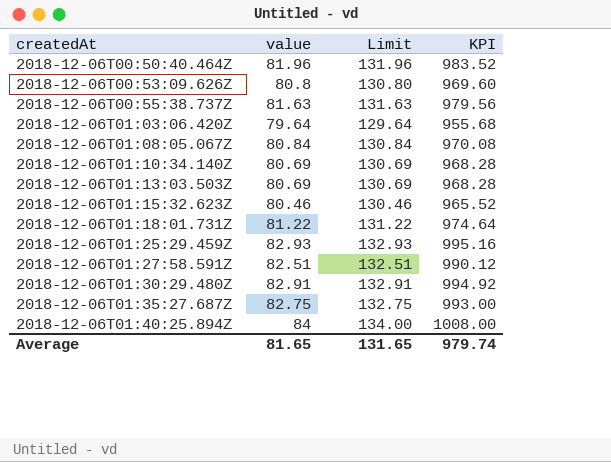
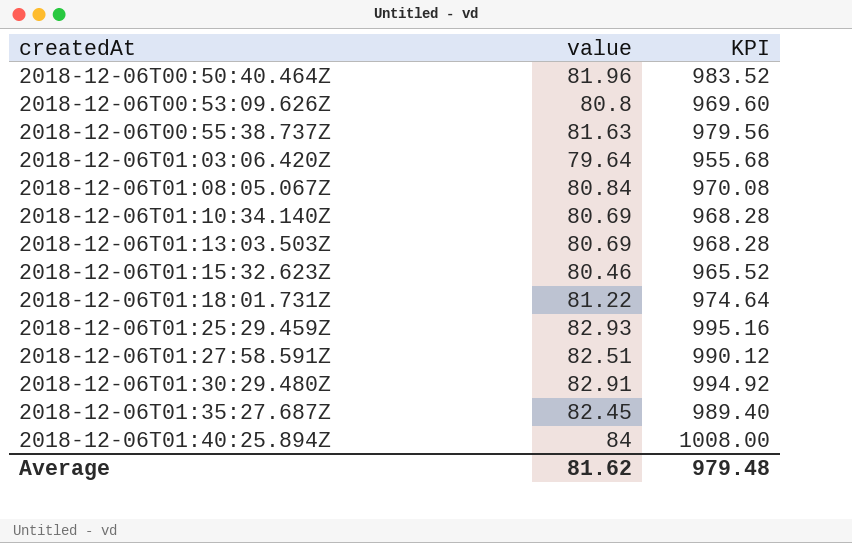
column Limit | formula: [value] + 50 -> none
2018-12-06T01:35:27.687Z | value: 82.75 -> 82.45
2018-12-06T01:35:27.687Z | KPI: 993.00 -> 989.40
Average | value: 81.65 -> 81.62
Average | KPI: 979.74 -> 979.48

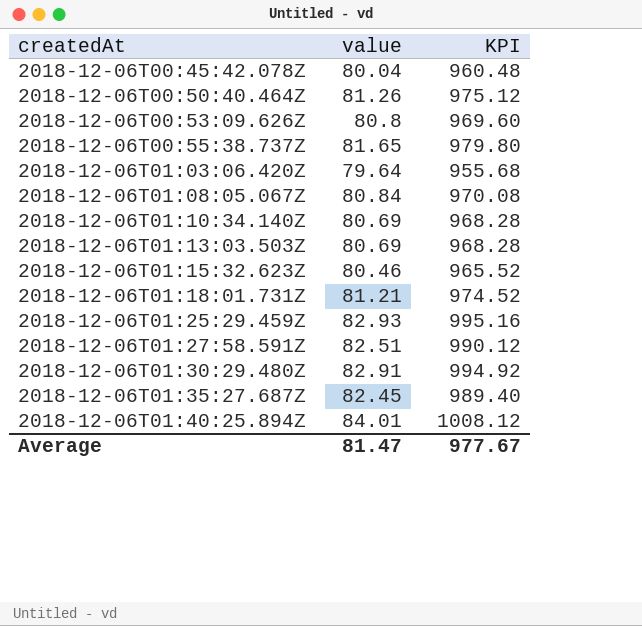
row 2018-12-06T00:45:42.078Z: none -> 80.04 | 960.48
2018-12-06T00:50:40.464Z | value: 81.96 -> 81.26
2018-12-06T00:50:40.464Z | KPI: 983.52 -> 975.12
2018-12-06T00:55:38.737Z | value: 81.63 -> 81.65
2018-12-06T00:55:38.737Z | KPI: 979.56 -> 979.80
2018-12-06T01:18:01.731Z | value: 81.22 -> 81.21
2018-12-06T01:18:01.731Z | KPI: 974.64 -> 974.52
2018-12-06T01:40:25.894Z | value: 84 -> 84.01
2018-12-06T01:40:25.894Z | KPI: 1008.00 -> 1008.12
Average | value: 81.62 -> 81.47
Average | KPI: 979.48 -> 977.67

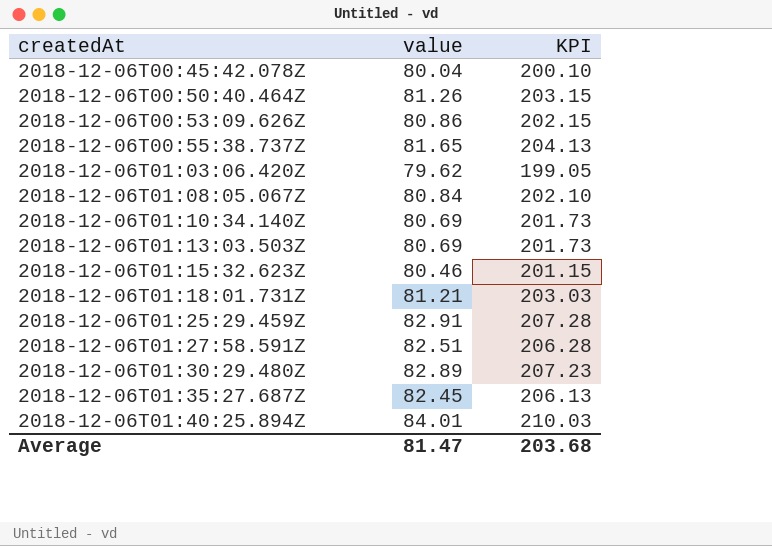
column KPI | formula: [value] * 12 -> [value] * 2.5
2018-12-06T00:53:09.626Z | value: 80.8 -> 80.86
2018-12-06T01:03:06.420Z | value: 79.64 -> 79.62
2018-12-06T01:25:29.459Z | value: 82.93 -> 82.91
2018-12-06T01:30:29.480Z | value: 82.91 -> 82.89
Average | KPI: 977.67 -> 203.68

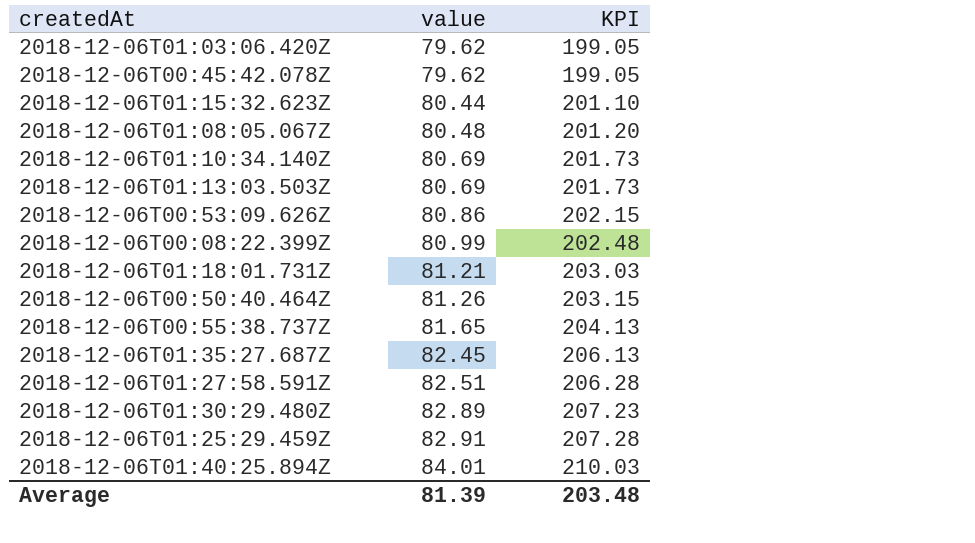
row order: createdAt ascending -> value ascending
2018-12-06T00:45:42.078Z | value: 80.04 -> 79.62
2018-12-06T00:45:42.078Z | KPI: 200.10 -> 199.05
2018-12-06T01:15:32.623Z | value: 80.46 -> 80.44
2018-12-06T01:15:32.623Z | KPI: 201.15 -> 201.10
2018-12-06T01:08:05.067Z | value: 80.84 -> 80.48
2018-12-06T01:08:05.067Z | KPI: 202.10 -> 201.20
row 2018-12-06T00:08:22.399Z: none -> 80.99 | 202.48
Average | value: 81.47 -> 81.39
Average | KPI: 203.68 -> 203.48

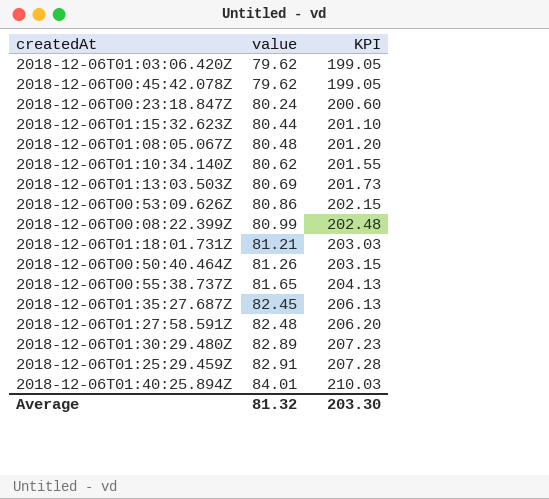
row 2018-12-06T00:23:18.847Z: none -> 80.24 | 200.60
2018-12-06T01:10:34.140Z | value: 80.69 -> 80.62
2018-12-06T01:10:34.140Z | KPI: 201.73 -> 201.55
2018-12-06T01:27:58.591Z | value: 82.51 -> 82.48
2018-12-06T01:27:58.591Z | KPI: 206.28 -> 206.20
Average | value: 81.39 -> 81.32
Average | KPI: 203.48 -> 203.30

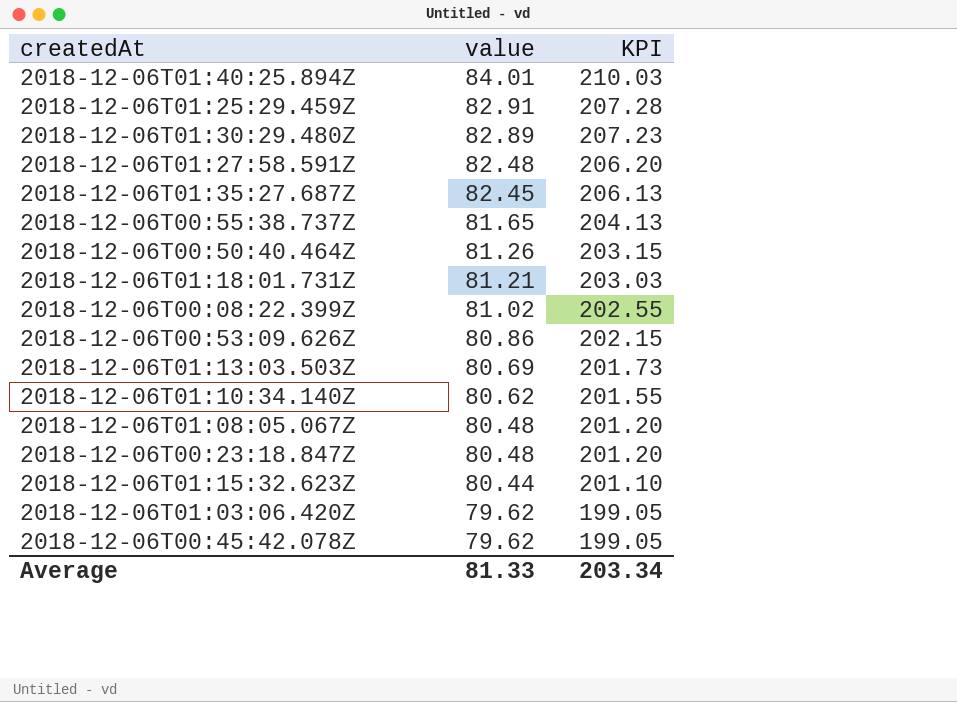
row order: value ascending -> value descending
2018-12-06T00:08:22.399Z | value: 80.99 -> 81.02
2018-12-06T00:08:22.399Z | KPI: 202.48 -> 202.55
2018-12-06T00:23:18.847Z | value: 80.24 -> 80.48
2018-12-06T00:23:18.847Z | KPI: 200.60 -> 201.20
Average | value: 81.32 -> 81.33
Average | KPI: 203.30 -> 203.34

